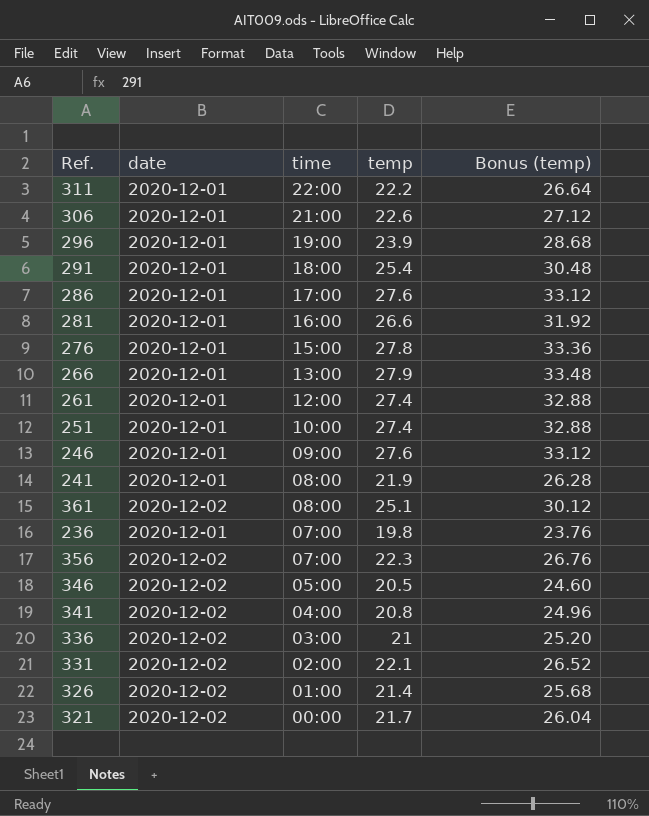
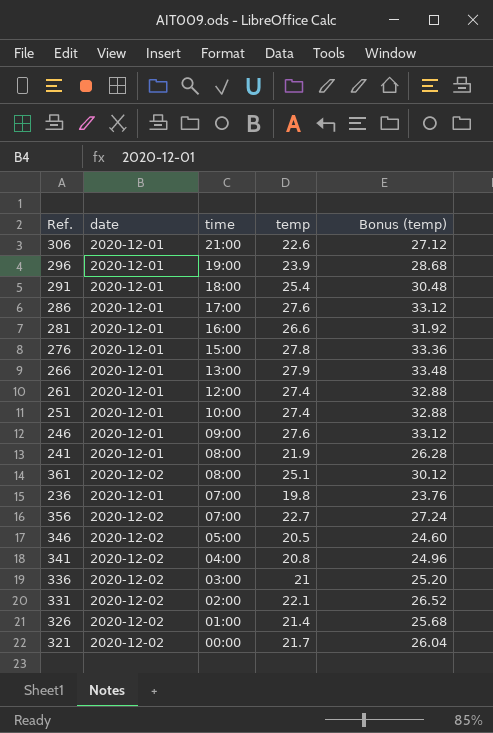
row 311: 2020-12-01 | 22:00 | 22.2 | 26.64 -> none
356 | temp: 22.3 -> 22.7
356 | Bonus (temp): 26.76 -> 27.24

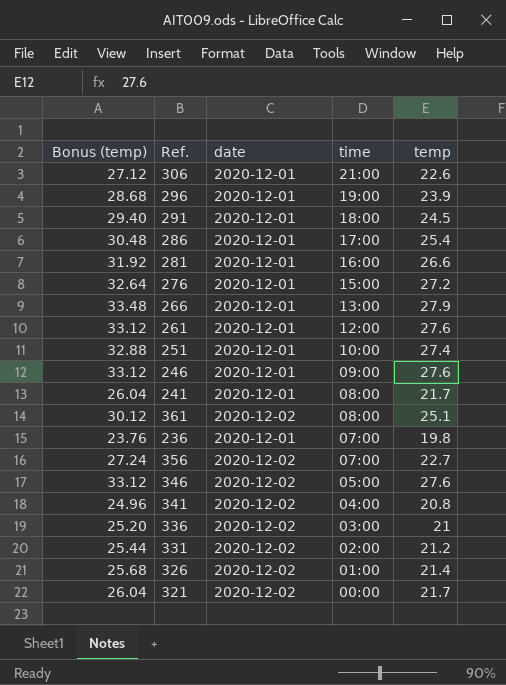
column Bonus (temp) | position: 5 -> 1
291 | Bonus (temp): 30.48 -> 29.40
291 | temp: 25.4 -> 24.5
286 | Bonus (temp): 33.12 -> 30.48
286 | temp: 27.6 -> 25.4
276 | Bonus (temp): 33.36 -> 32.64
276 | temp: 27.8 -> 27.2
261 | Bonus (temp): 32.88 -> 33.12
261 | temp: 27.4 -> 27.6
241 | Bonus (temp): 26.28 -> 26.04
241 | temp: 21.9 -> 21.7
346 | Bonus (temp): 24.60 -> 33.12
346 | temp: 20.5 -> 27.6
331 | Bonus (temp): 26.52 -> 25.44
331 | temp: 22.1 -> 21.2

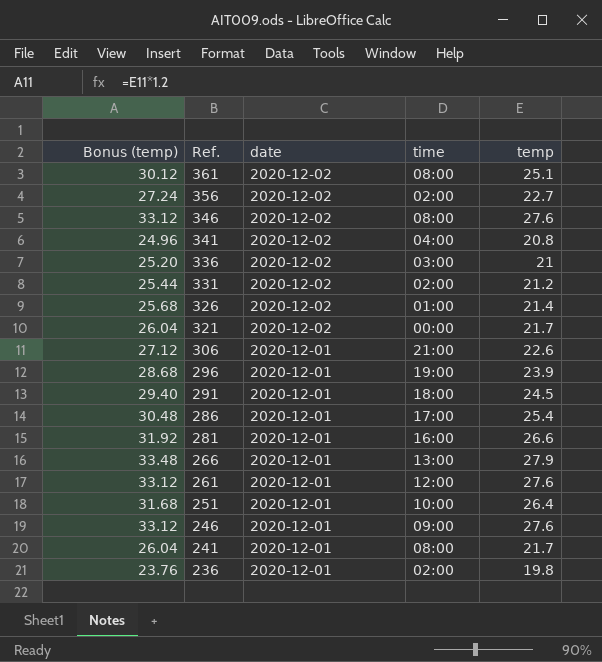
row order: time descending -> Ref. descending
row 276: 32.64 | 2020-12-01 | 15:00 | 27.2 -> none
356 | time: 07:00 -> 02:00
346 | time: 05:00 -> 08:00
251 | Bonus (temp): 32.88 -> 31.68
251 | temp: 27.4 -> 26.4
236 | time: 07:00 -> 02:00

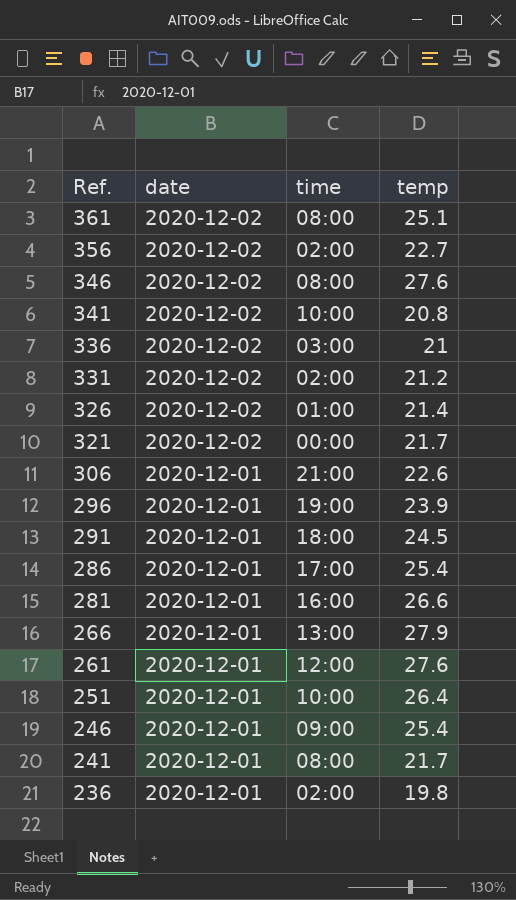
column Bonus (temp) | formula: [temp] * 1.2 -> none
341 | time: 04:00 -> 10:00
246 | temp: 27.6 -> 25.4

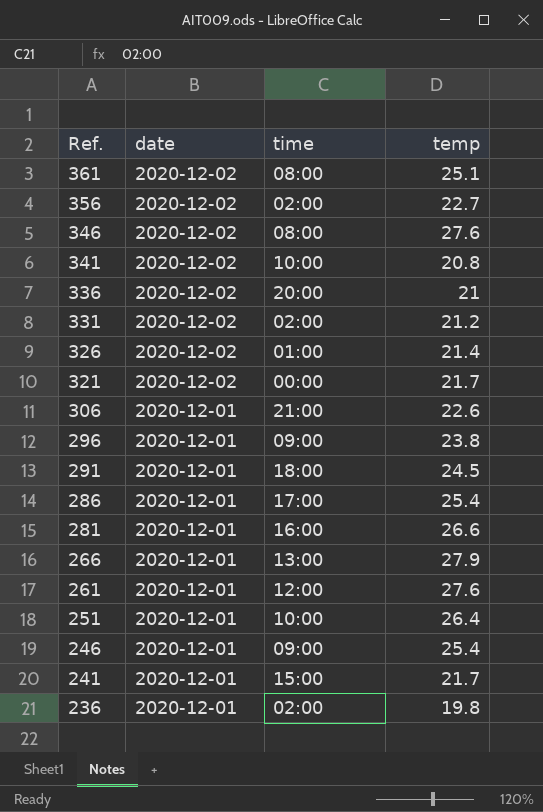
336 | time: 03:00 -> 20:00
296 | time: 19:00 -> 09:00
296 | temp: 23.9 -> 23.8
241 | time: 08:00 -> 15:00

